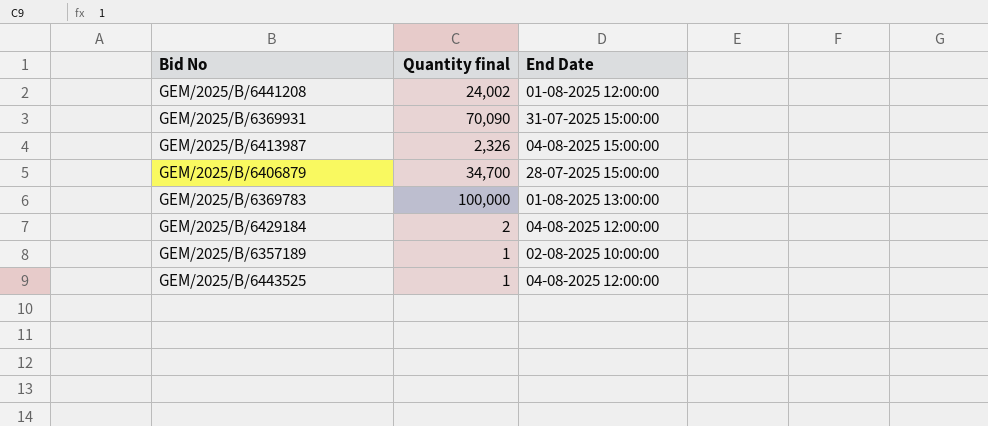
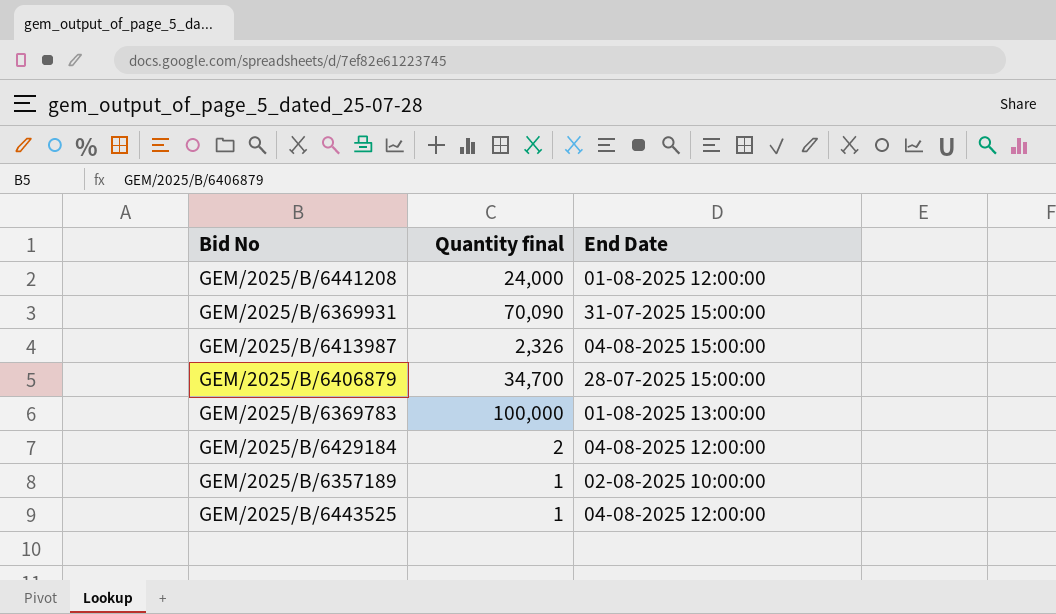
GEM/2025/B/6441208 | Quantity final: 24,002 -> 24,000

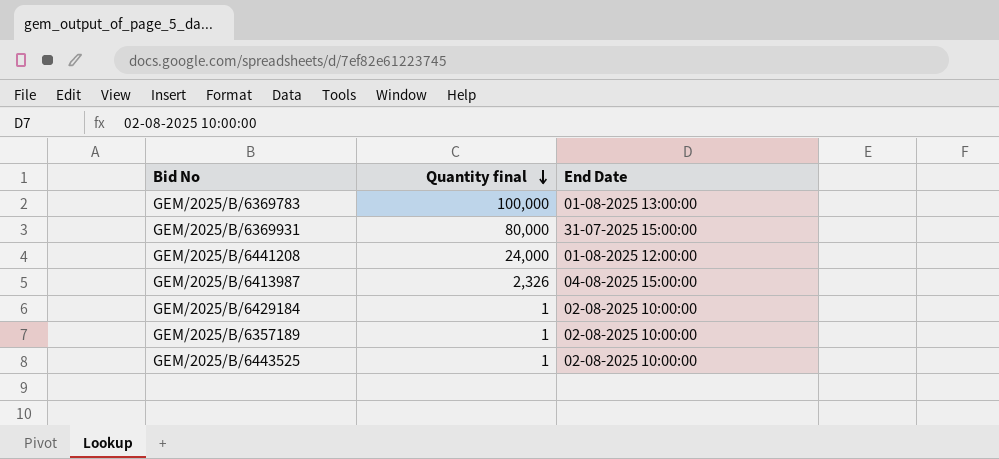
row order: none -> Quantity final descending
row GEM/2025/B/6406879: 34,700 | 28-07-2025 15:00:00 -> none
GEM/2025/B/6369931 | Quantity final: 70,090 -> 80,000
GEM/2025/B/6429184 | Quantity final: 2 -> 1
GEM/2025/B/6429184 | End Date: 04-08-2025 12:00:00 -> 02-08-2025 10:00:00
GEM/2025/B/6443525 | End Date: 04-08-2025 12:00:00 -> 02-08-2025 10:00:00

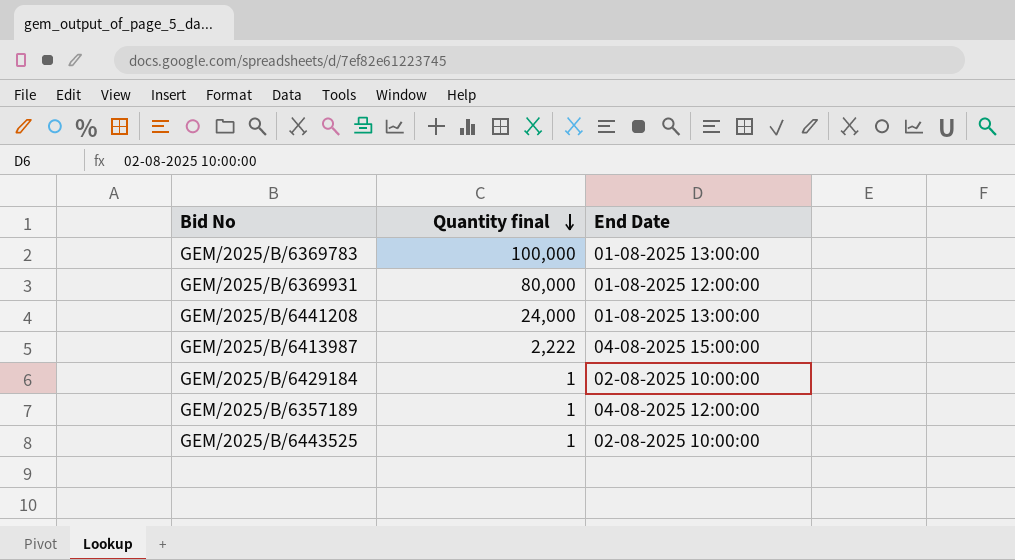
GEM/2025/B/6369931 | End Date: 31-07-2025 15:00:00 -> 01-08-2025 12:00:00
GEM/2025/B/6441208 | End Date: 01-08-2025 12:00:00 -> 01-08-2025 13:00:00
GEM/2025/B/6413987 | Quantity final: 2,326 -> 2,222
GEM/2025/B/6357189 | End Date: 02-08-2025 10:00:00 -> 04-08-2025 12:00:00

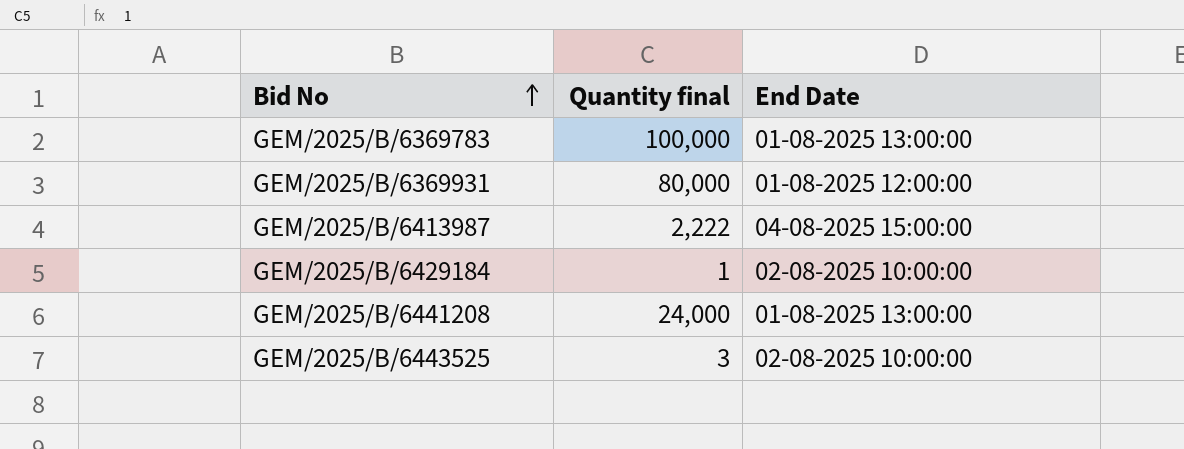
row order: Quantity final descending -> Bid No ascending
row GEM/2025/B/6357189: 1 | 04-08-2025 12:00:00 -> none
GEM/2025/B/6443525 | Quantity final: 1 -> 3

